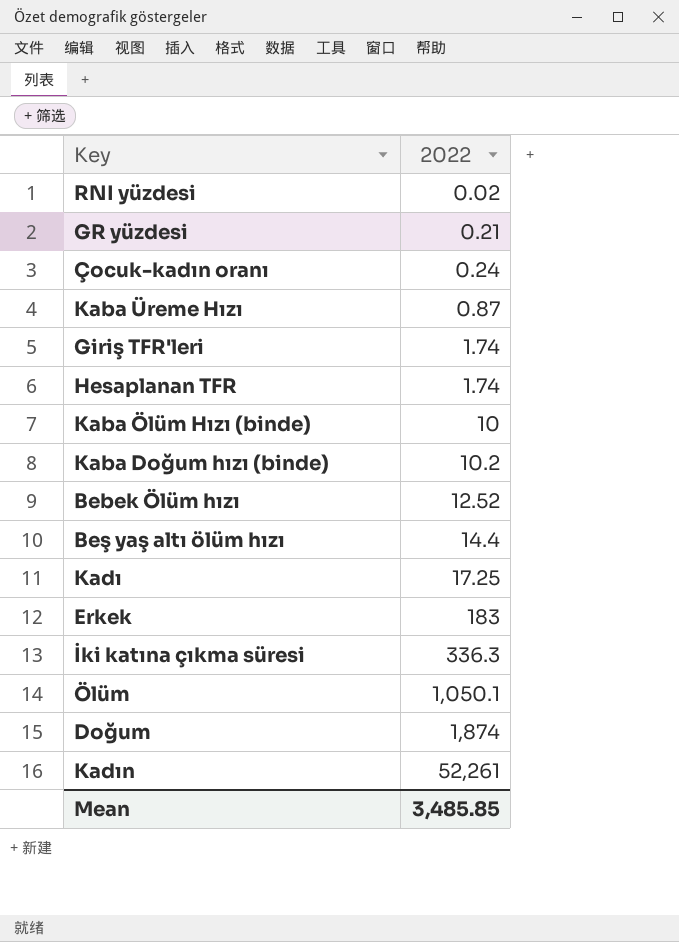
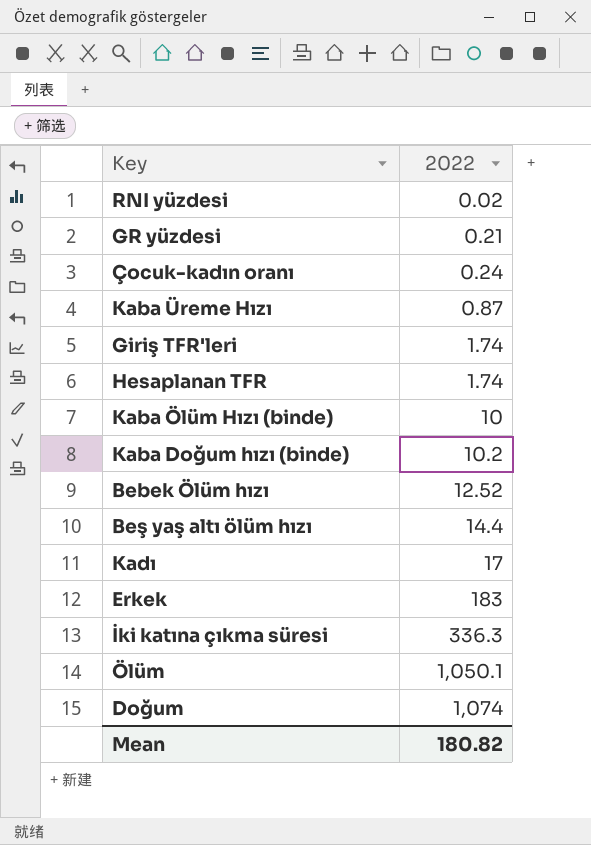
row Kadın: 52,261 -> none
Kadı | 2022: 17.25 -> 17
Doğum | 2022: 1,874 -> 1,074
Mean | 2022: 3,485.85 -> 180.82

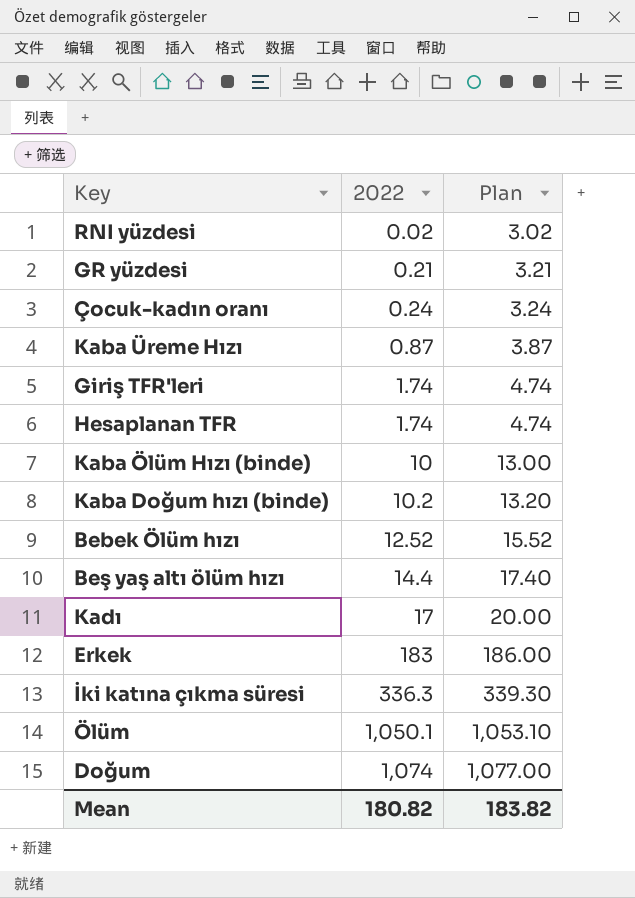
column Plan | formula: none -> [2022] + 3

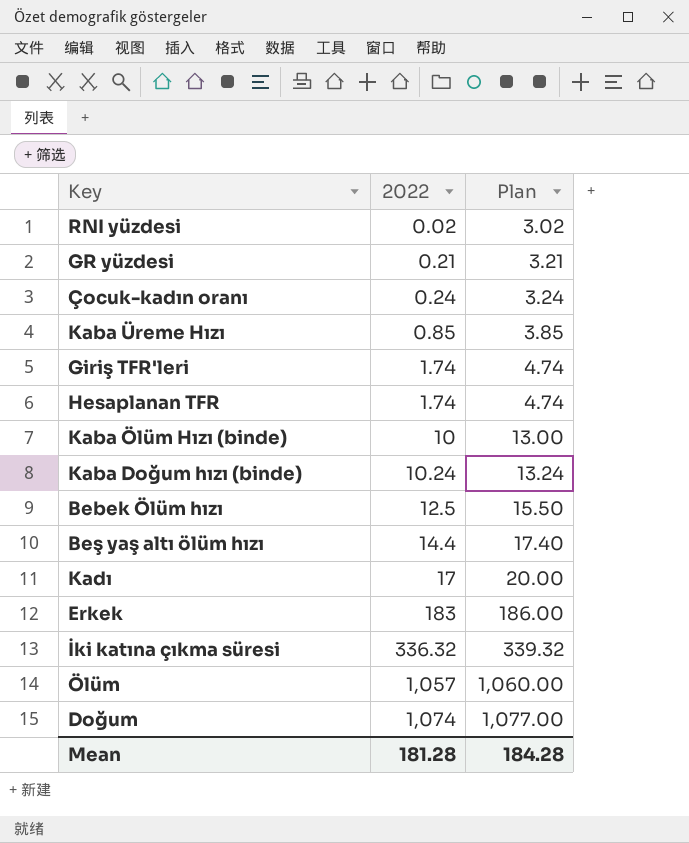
Kaba Üreme Hızı | 2022: 0.87 -> 0.85
Kaba Üreme Hızı | Plan: 3.87 -> 3.85
Kaba Doğum hızı (binde) | 2022: 10.2 -> 10.24
Kaba Doğum hızı (binde) | Plan: 13.20 -> 13.24
Bebek Ölüm hızı | 2022: 12.52 -> 12.5
Bebek Ölüm hızı | Plan: 15.52 -> 15.50
İki katına çıkma süresi | 2022: 336.3 -> 336.32
İki katına çıkma süresi | Plan: 339.30 -> 339.32
Ölüm | 2022: 1,050.1 -> 1,057
Ölüm | Plan: 1,053.10 -> 1,060.00
Mean | 2022: 180.82 -> 181.28
Mean | Plan: 183.82 -> 184.28

